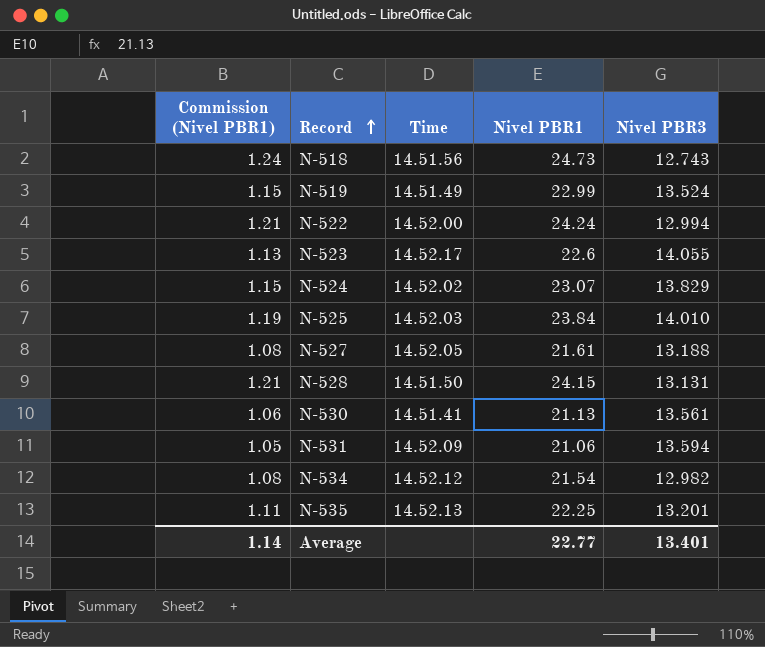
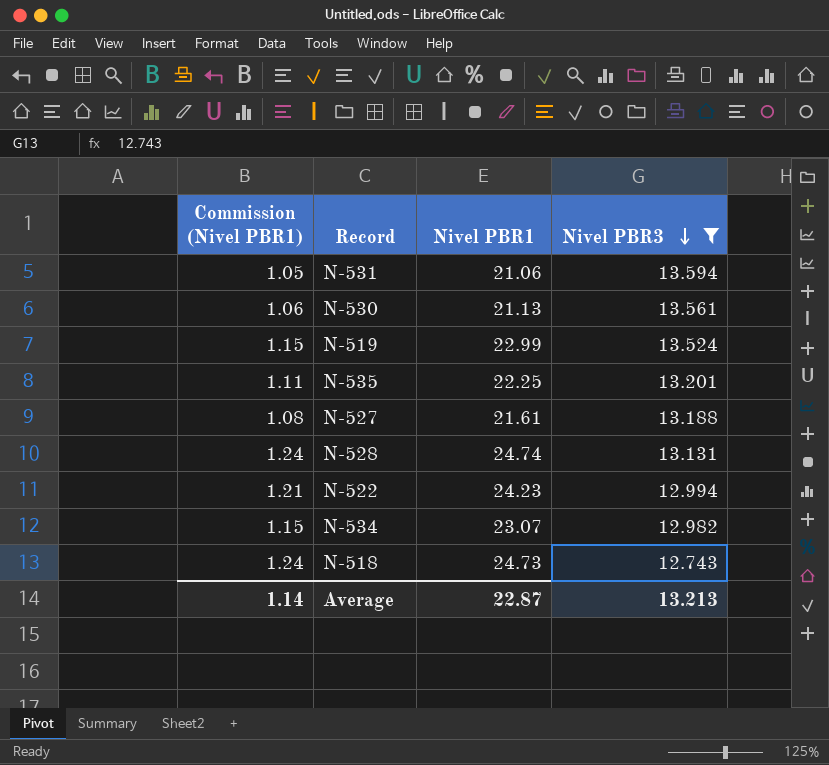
filter: none -> Nivel PBR3 <= 13.594
row order: Record ascending -> Nivel PBR3 descending
column Time | position: 3 -> none
N-528 | Commission (Nivel PBR1): 1.21 -> 1.24
N-528 | Nivel PBR1: 24.15 -> 24.74
N-522 | Nivel PBR1: 24.24 -> 24.23
N-534 | Commission (Nivel PBR1): 1.08 -> 1.15
N-534 | Nivel PBR1: 21.54 -> 23.07
Average | Nivel PBR1: 22.77 -> 22.87
Average | Nivel PBR3: 13.401 -> 13.213

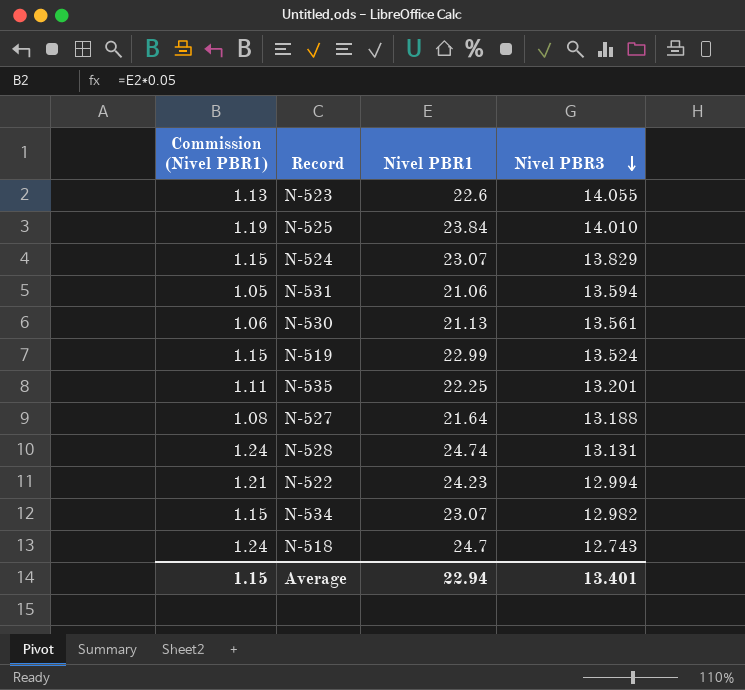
filter: Nivel PBR3 <= 13.594 -> none
N-527 | Nivel PBR1: 21.61 -> 21.64
N-518 | Nivel PBR1: 24.73 -> 24.7
Average | Commission (Nivel PBR1): 1.14 -> 1.15
Average | Nivel PBR1: 22.87 -> 22.94
Average | Nivel PBR3: 13.213 -> 13.401

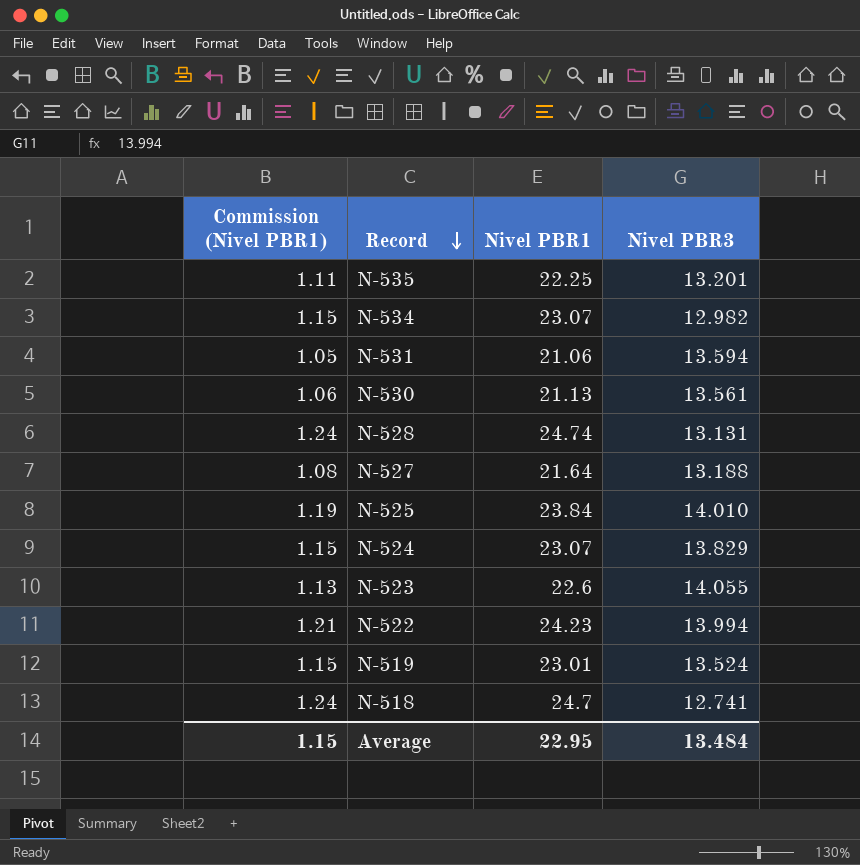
row order: Nivel PBR3 descending -> Record descending
N-522 | Nivel PBR3: 12.994 -> 13.994
N-519 | Nivel PBR1: 22.99 -> 23.01
N-518 | Nivel PBR3: 12.743 -> 12.741
Average | Nivel PBR1: 22.94 -> 22.95
Average | Nivel PBR3: 13.401 -> 13.484

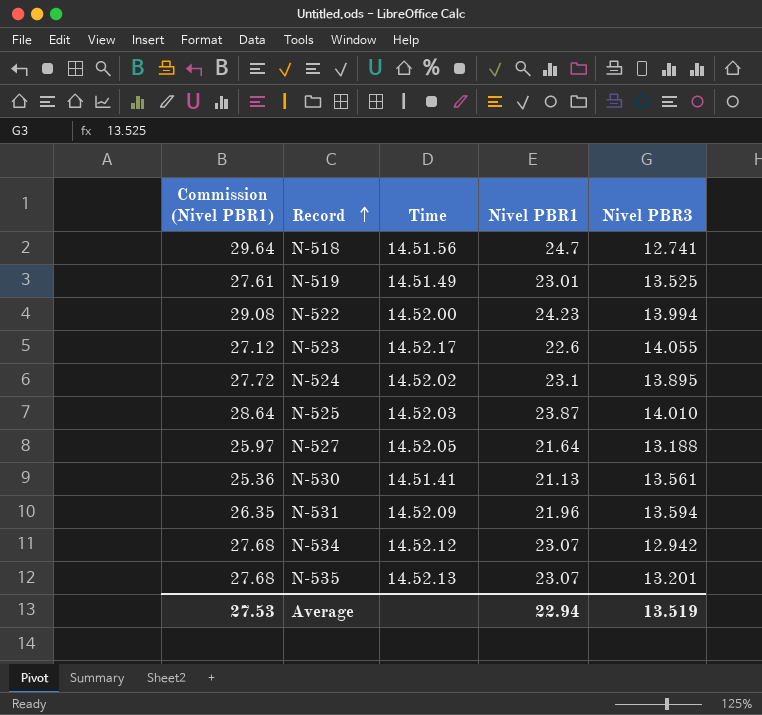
row order: Record descending -> Record ascending
column Commission (Nivel PBR1) | formula: [Nivel PBR1] * 0.05 -> [Nivel PBR1] * 1.2
column Time | position: none -> 3
row N-528: 1.24 | 24.74 | 13.131 -> none
N-519 | Nivel PBR3: 13.524 -> 13.525
N-524 | Nivel PBR1: 23.07 -> 23.1
N-524 | Nivel PBR3: 13.829 -> 13.895
N-525 | Nivel PBR1: 23.84 -> 23.87
N-531 | Nivel PBR1: 21.06 -> 21.96
N-534 | Nivel PBR3: 12.982 -> 12.942
N-535 | Nivel PBR1: 22.25 -> 23.07
Average | Commission (Nivel PBR1): 1.15 -> 27.53
Average | Nivel PBR1: 22.95 -> 22.94
Average | Nivel PBR3: 13.484 -> 13.519

